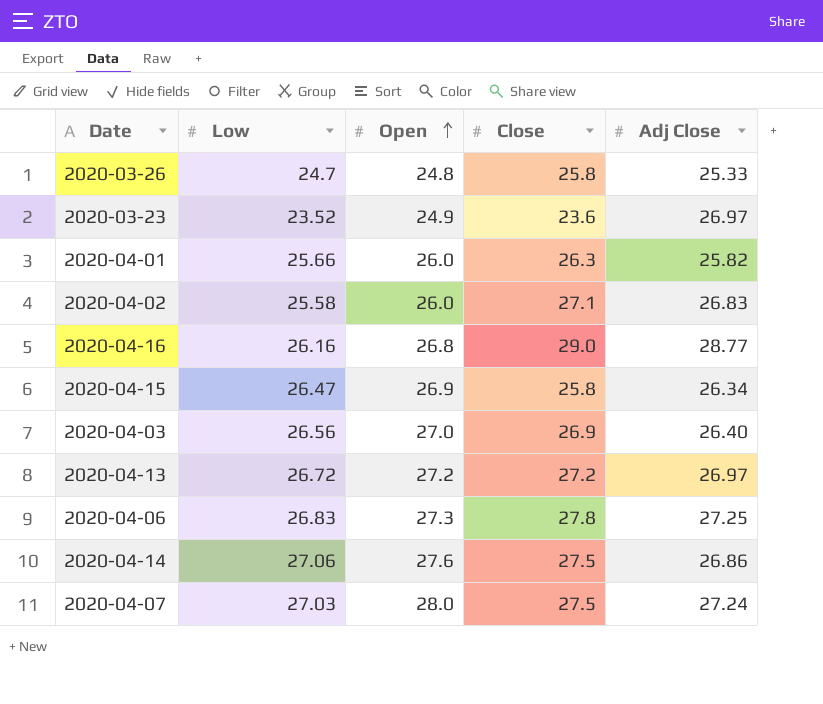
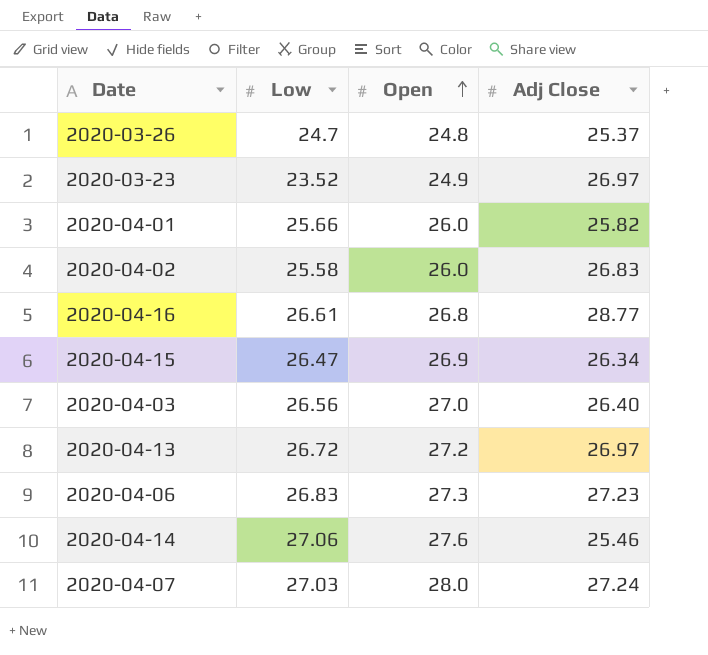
column Close | position: 4 -> none
2020-03-26 | Adj Close: 25.33 -> 25.37
2020-04-16 | Low: 26.16 -> 26.61
2020-04-06 | Adj Close: 27.25 -> 27.23
2020-04-14 | Adj Close: 26.86 -> 25.46

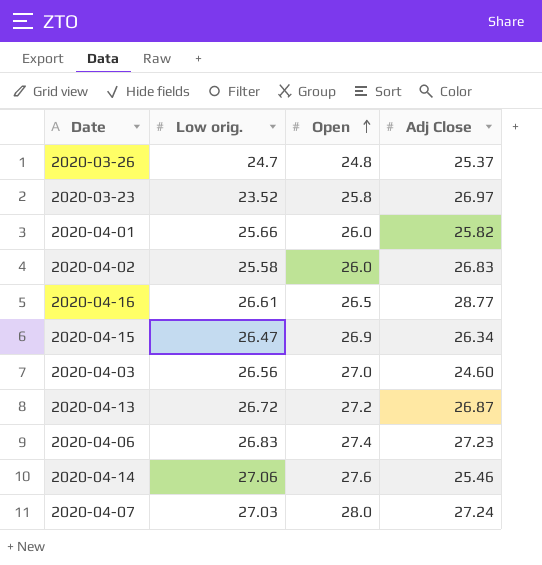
column name: Low -> Low orig.
2020-03-23 | Open: 24.9 -> 25.8
2020-04-16 | Open: 26.8 -> 26.5
2020-04-03 | Adj Close: 26.40 -> 24.60
2020-04-13 | Adj Close: 26.97 -> 26.87
2020-04-06 | Open: 27.3 -> 27.4

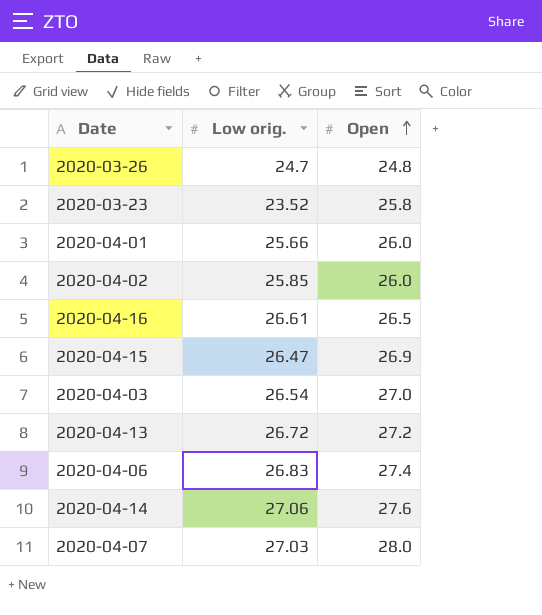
column Adj Close | position: 4 -> none
2020-04-02 | Low orig.: 25.58 -> 25.85
2020-04-03 | Low orig.: 26.56 -> 26.54

